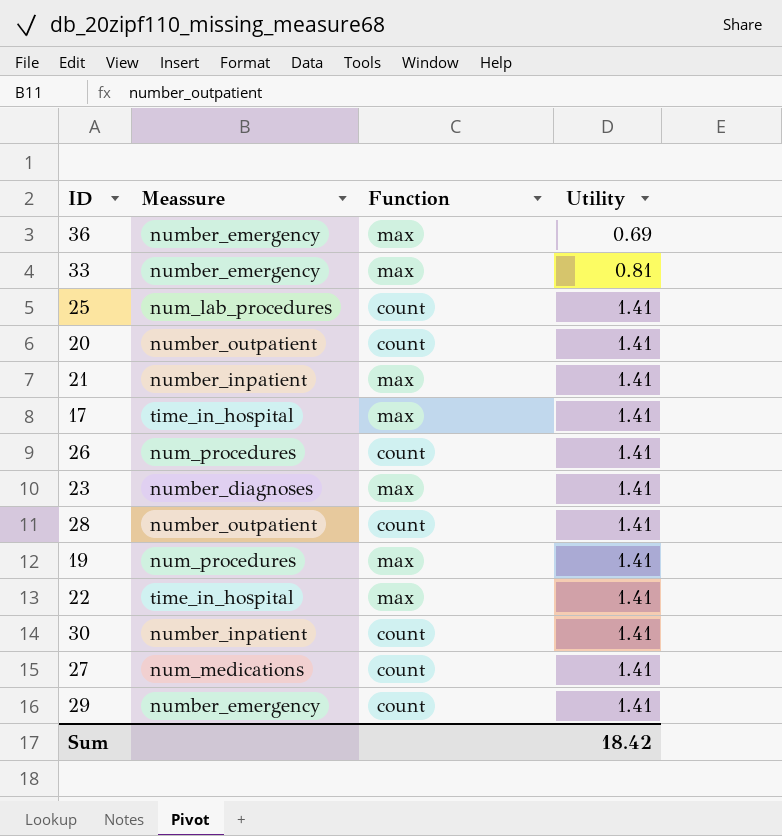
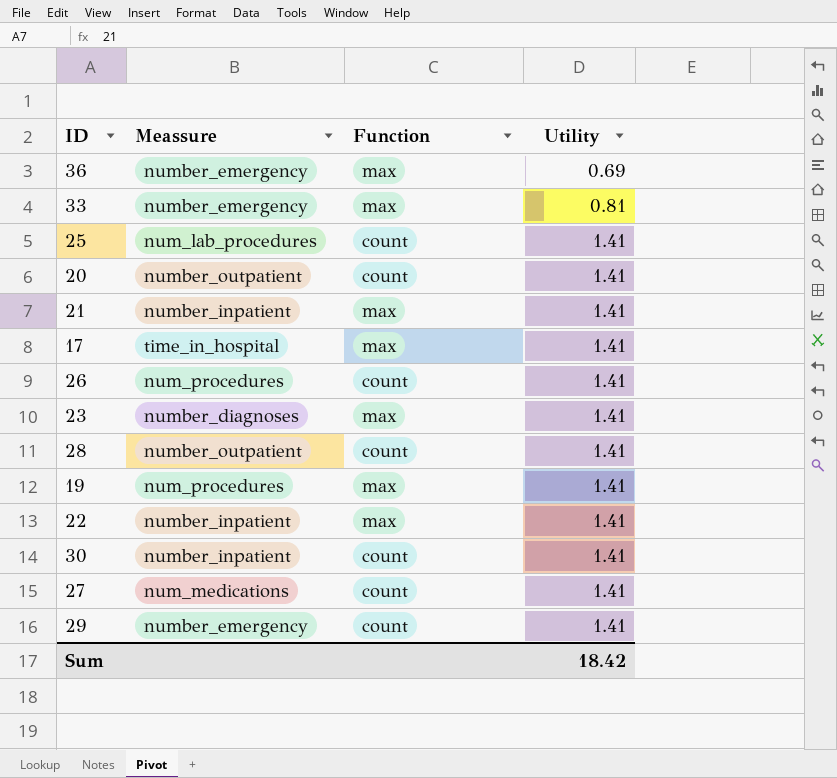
22 | Meassure: time_in_hospital -> number_inpatient

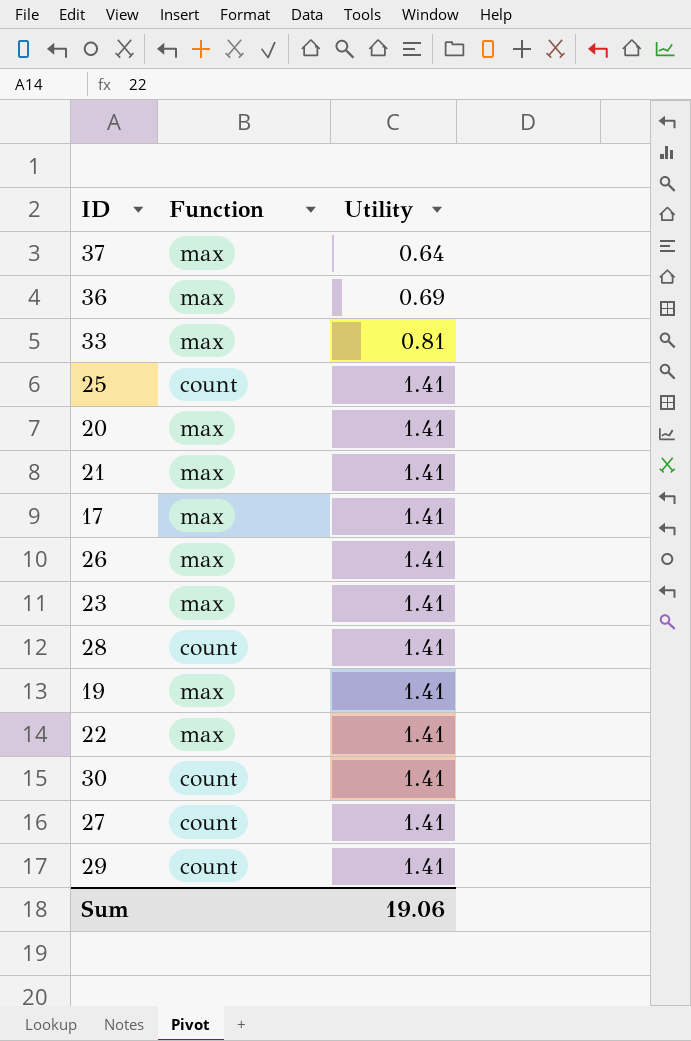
column Meassure | position: 2 -> none
row 37: none -> max | 0.64
20 | Function: count -> max
26 | Function: count -> max
Sum | Utility: 18.42 -> 19.06

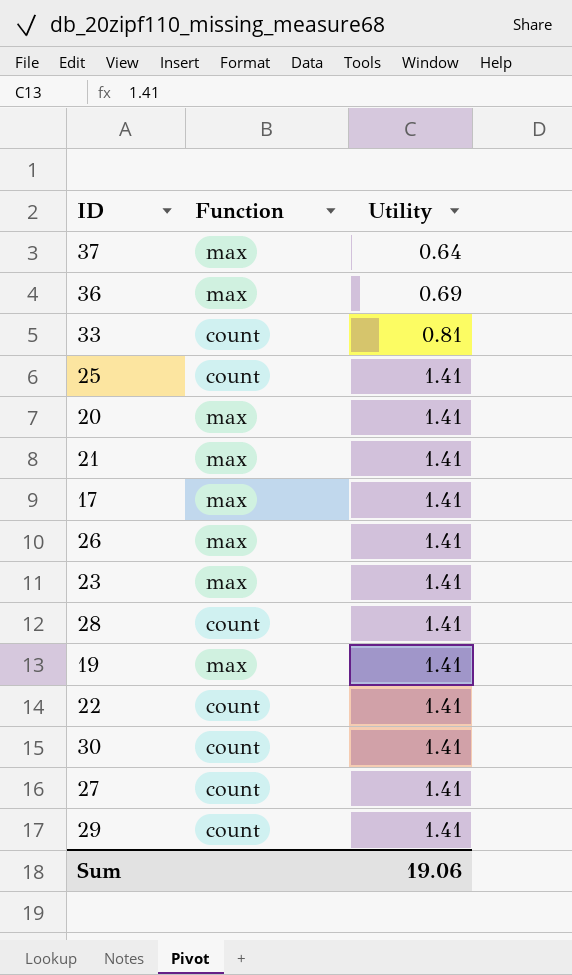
33 | Function: max -> count
22 | Function: max -> count

